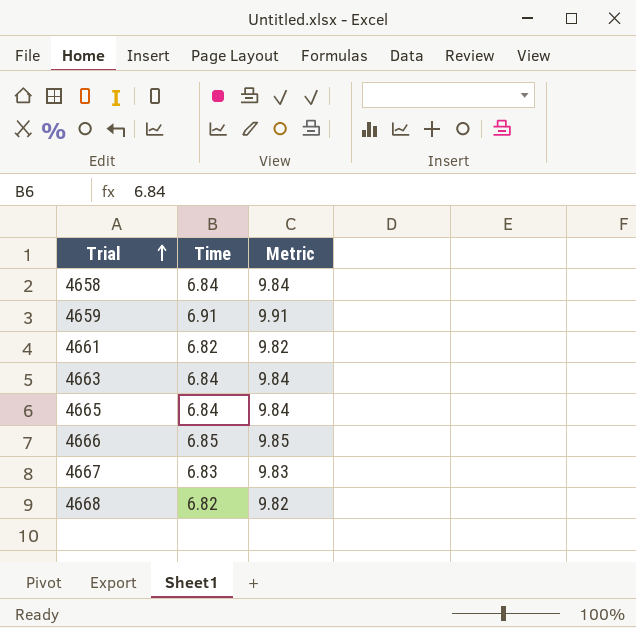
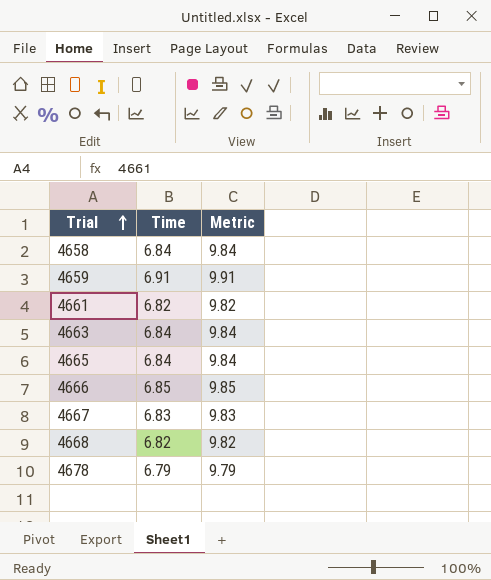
row 4678: none -> 6.79 | 9.79

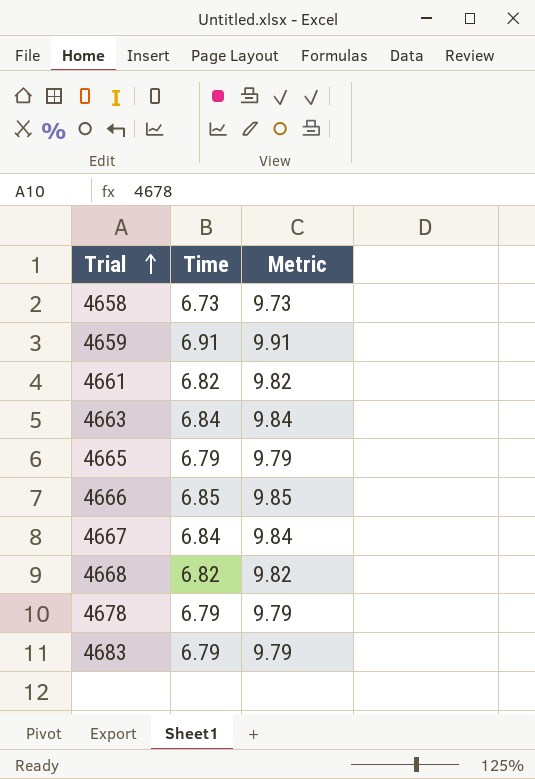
4658 | Time: 6.84 -> 6.73
4658 | Metric: 9.84 -> 9.73
4665 | Time: 6.84 -> 6.79
4665 | Metric: 9.84 -> 9.79
4667 | Time: 6.83 -> 6.84
4667 | Metric: 9.83 -> 9.84
row 4683: none -> 6.79 | 9.79

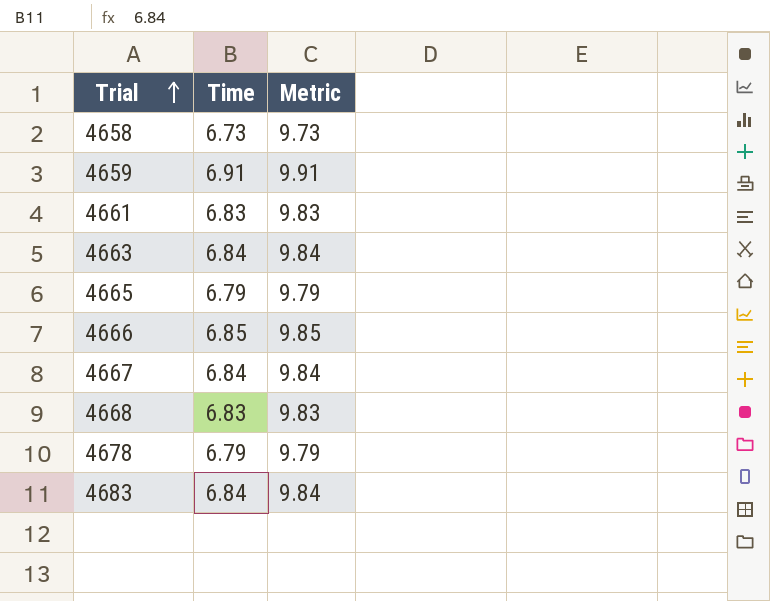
4661 | Time: 6.82 -> 6.83
4661 | Metric: 9.82 -> 9.83
4668 | Time: 6.82 -> 6.83
4668 | Metric: 9.82 -> 9.83
4683 | Time: 6.79 -> 6.84
4683 | Metric: 9.79 -> 9.84

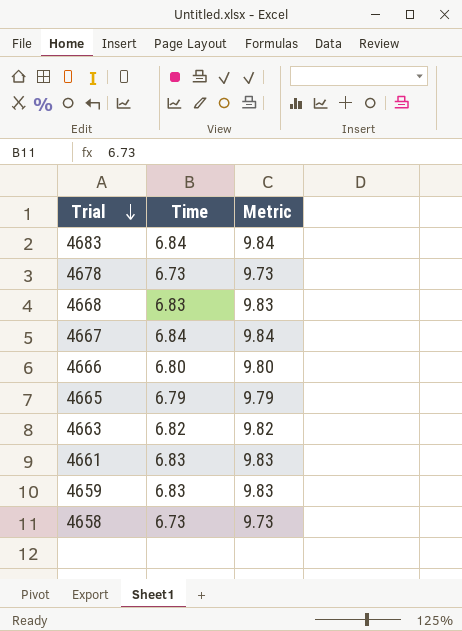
row order: Trial ascending -> Trial descending
4678 | Time: 6.79 -> 6.73
4678 | Metric: 9.79 -> 9.73
4666 | Time: 6.85 -> 6.80
4666 | Metric: 9.85 -> 9.80
4663 | Time: 6.84 -> 6.82
4663 | Metric: 9.84 -> 9.82
4659 | Time: 6.91 -> 6.83
4659 | Metric: 9.91 -> 9.83

